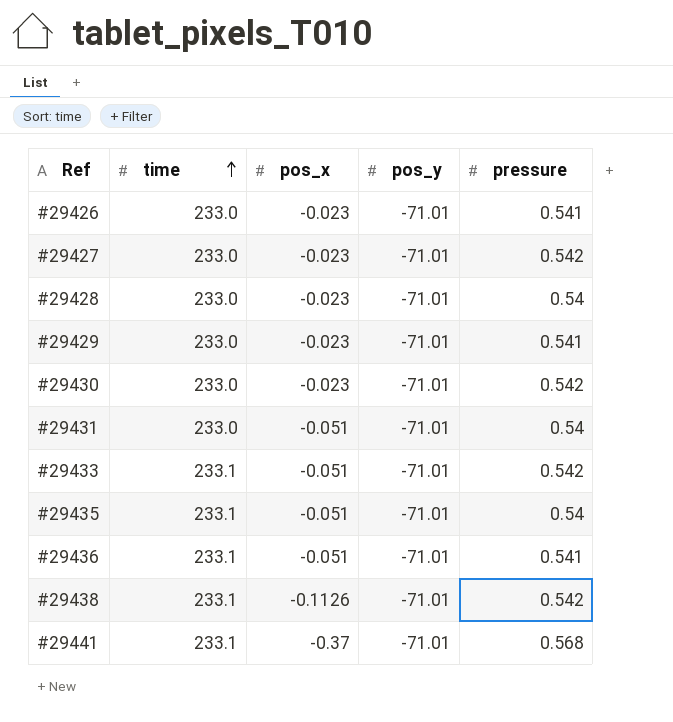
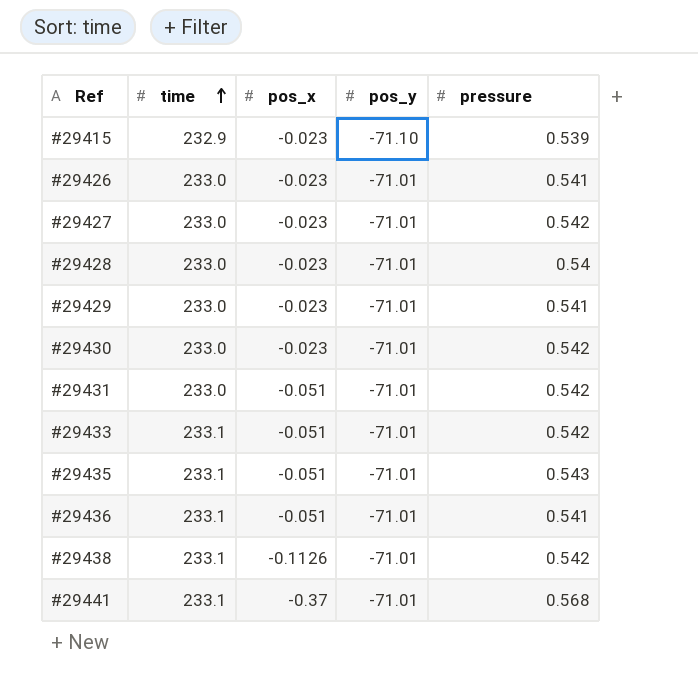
row #29415: none -> 232.9 | -0.023 | -71.10 | 0.539
#29431 | pressure: 0.54 -> 0.542
#29435 | pressure: 0.54 -> 0.543

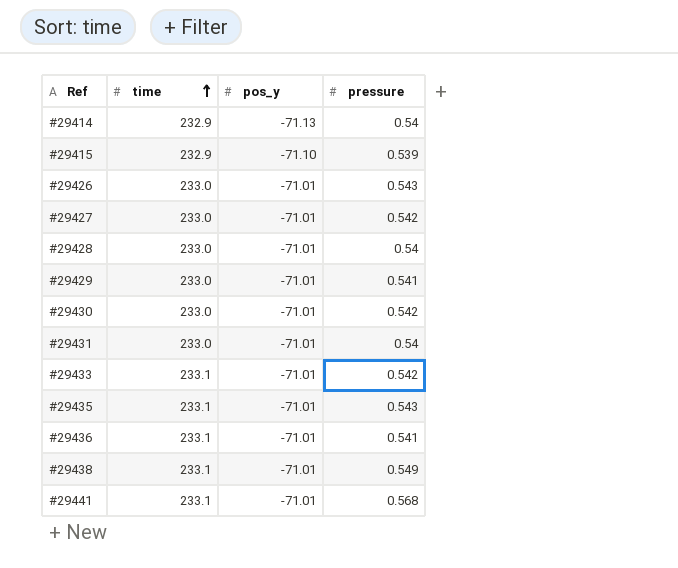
column pos_x | position: 3 -> none
row #29414: none -> 232.9 | -71.13 | 0.54
#29426 | pressure: 0.541 -> 0.543
#29431 | pressure: 0.542 -> 0.54
#29438 | pressure: 0.542 -> 0.549

